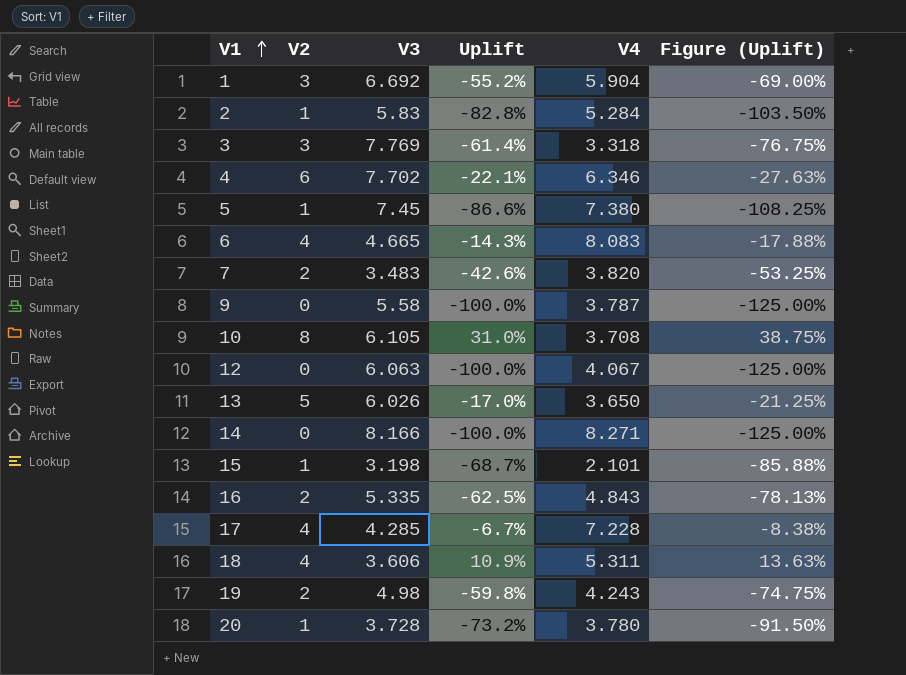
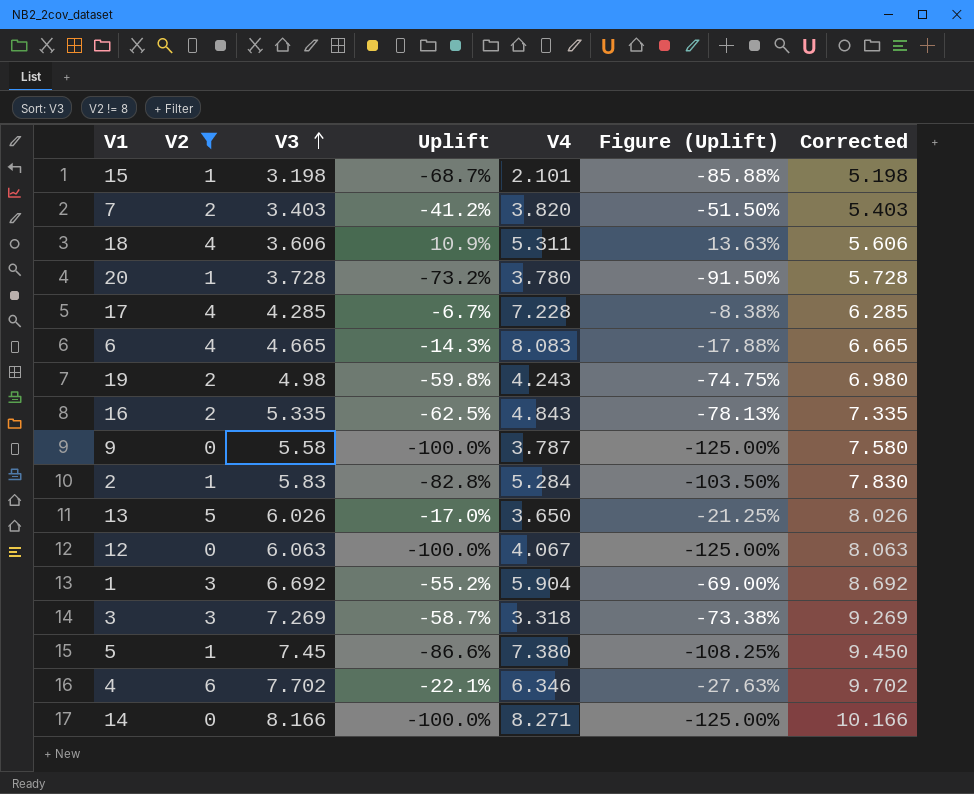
filter: none -> V2 != 8
row order: V1 ascending -> V3 ascending
column Corrected | formula: none -> [V3] + 2
7 | V3: 3.483 -> 3.403
7 | Uplift: -42.6% -> -41.2%
7 | Figure (Uplift): -53.25% -> -51.50%
3 | V3: 7.769 -> 7.269
3 | Uplift: -61.4% -> -58.7%
3 | Figure (Uplift): -76.75% -> -73.38%

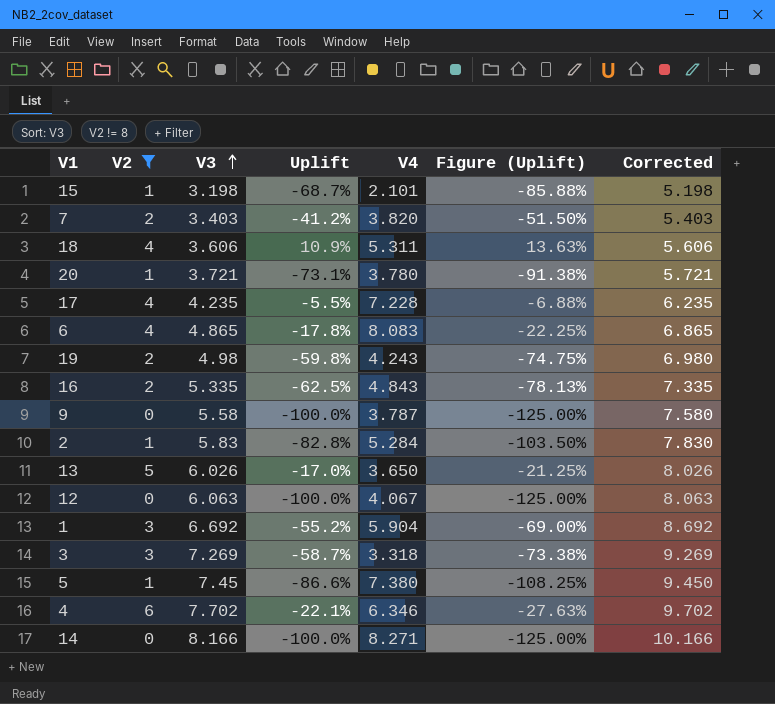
20 | V3: 3.728 -> 3.721
20 | Uplift: -73.2% -> -73.1%
20 | Figure (Uplift): -91.50% -> -91.38%
20 | Corrected: 5.728 -> 5.721
17 | V3: 4.285 -> 4.235
17 | Uplift: -6.7% -> -5.5%
17 | Figure (Uplift): -8.38% -> -6.88%
17 | Corrected: 6.285 -> 6.235
6 | V3: 4.665 -> 4.865
6 | Uplift: -14.3% -> -17.8%
6 | Figure (Uplift): -17.88% -> -22.25%
6 | Corrected: 6.665 -> 6.865

